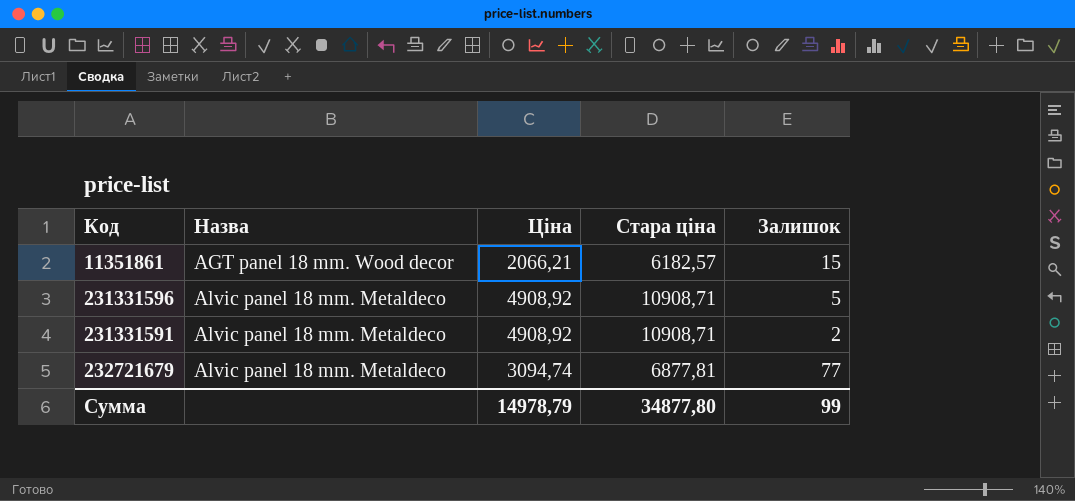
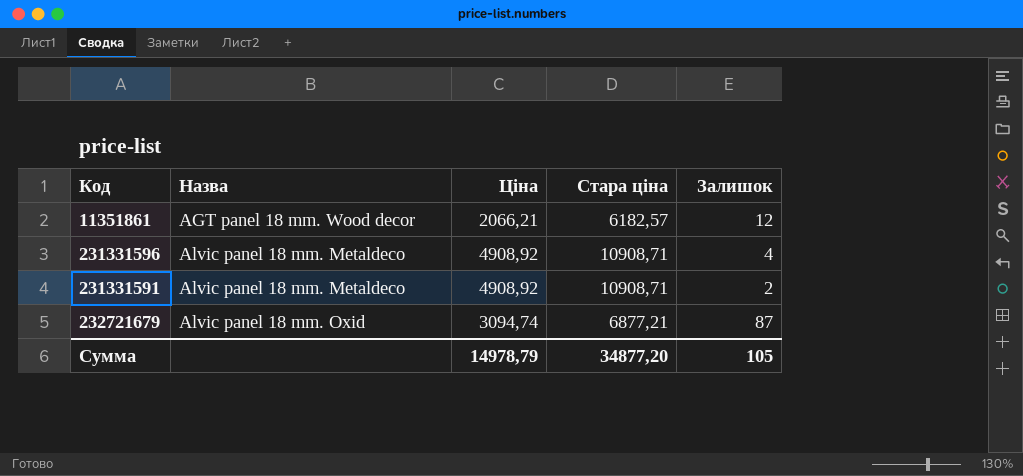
11351861 | Залишок: 15 -> 12
231331596 | Залишок: 5 -> 4
232721679 | Назва: Alvic panel 18 mm. Metaldeco -> Alvic panel 18 mm. Oxid
232721679 | Стара ціна: 6877,81 -> 6877,21
232721679 | Залишок: 77 -> 87
Сумма | Стара ціна: 34877,80 -> 34877,20
Сумма | Залишок: 99 -> 105

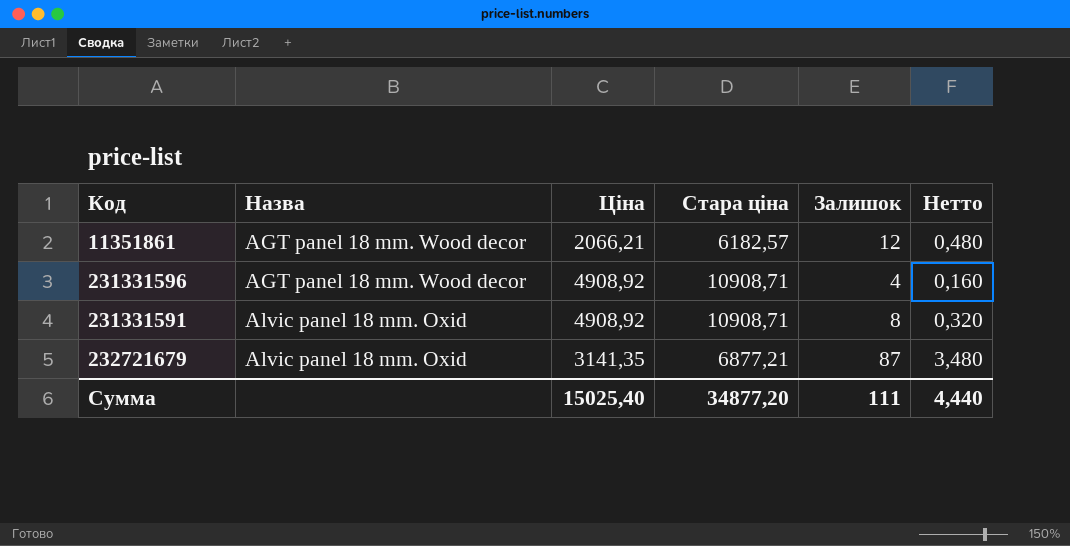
column Нетто | formula: none -> [Залишок] * 0,04
231331596 | Назва: Alvic panel 18 mm. Metaldeco -> AGT panel 18 mm. Wood decor
231331591 | Назва: Alvic panel 18 mm. Metaldeco -> Alvic panel 18 mm. Oxid
231331591 | Залишок: 2 -> 8
232721679 | Ціна: 3094,74 -> 3141,35
Сумма | Ціна: 14978,79 -> 15025,40
Сумма | Залишок: 105 -> 111

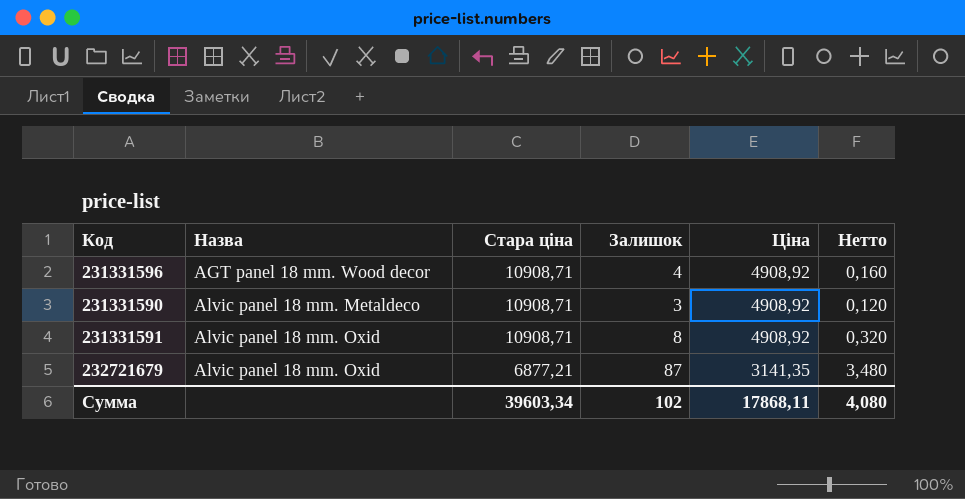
column Ціна | position: 3 -> 5
row 11351861: AGT panel 18 mm. Wood decor | 2066,21 | 6182,57 | 12 | 0,480 -> none
row 231331590: none -> Alvic panel 18 mm. Metaldeco | 10908,71 | 3 | 4908,92 | 0,120
Сумма | Стара ціна: 34877,20 -> 39603,34
Сумма | Залишок: 111 -> 102
Сумма | Ціна: 15025,40 -> 17868,11
Сумма | Нетто: 4,440 -> 4,080

